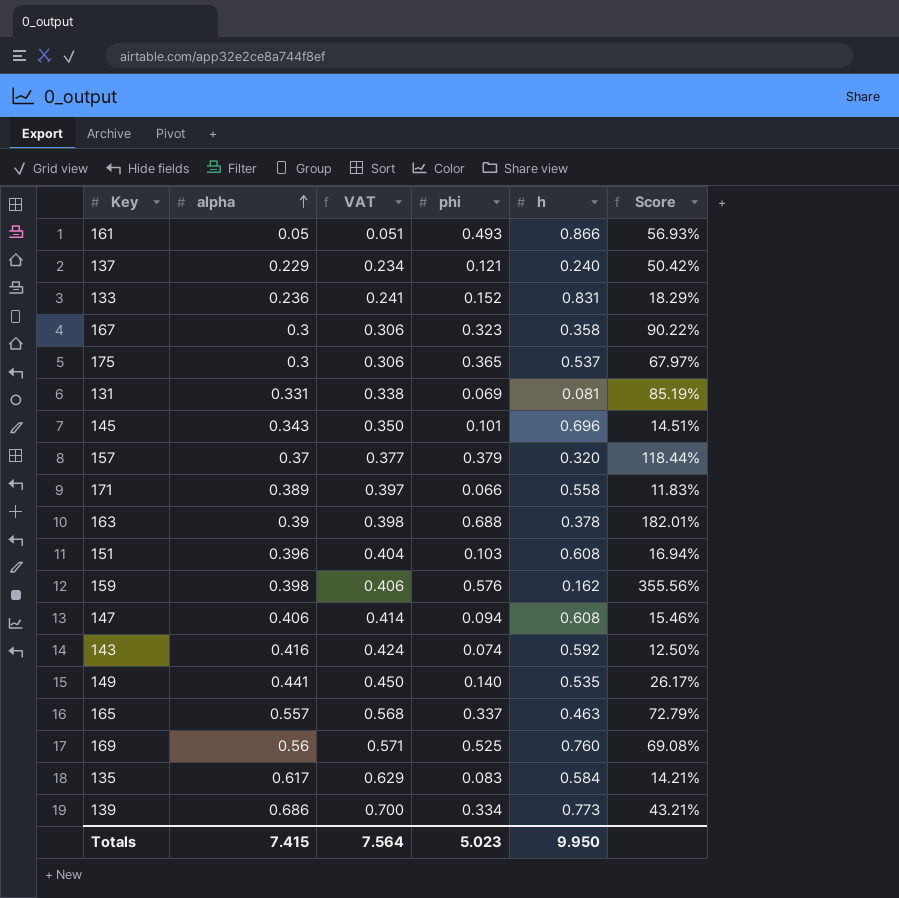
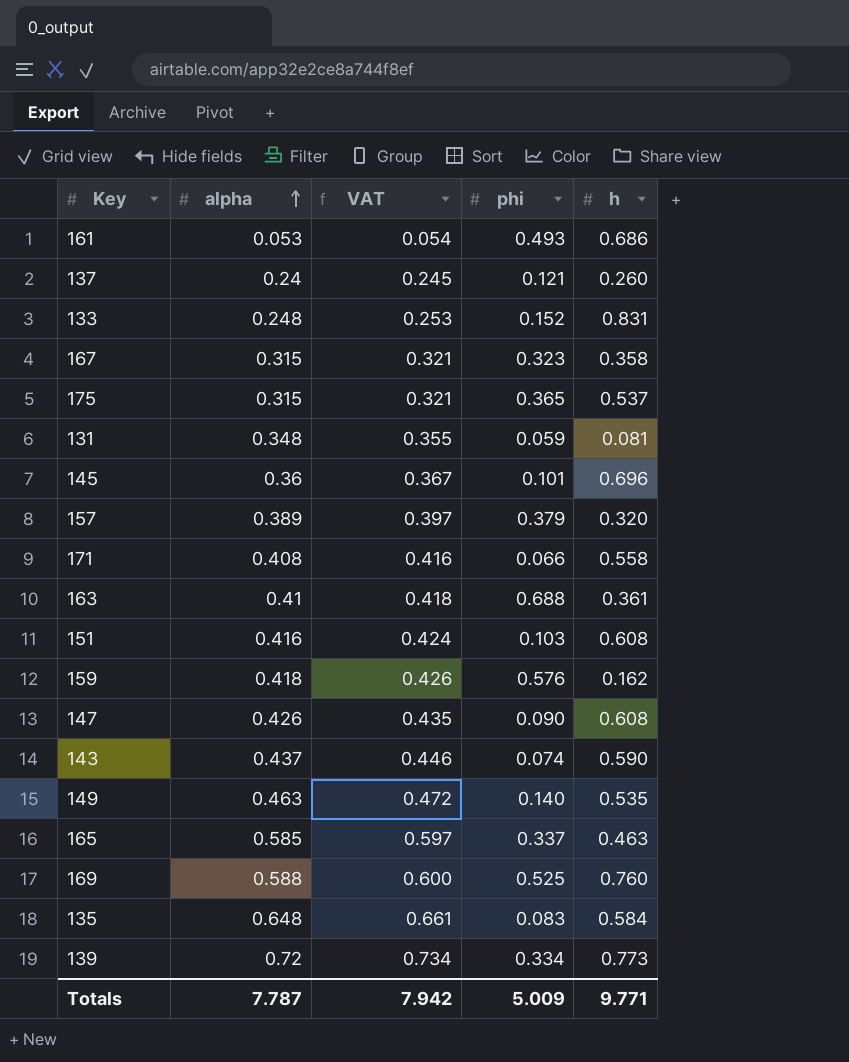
column Score | formula: [phi] / [h] -> none
161 | alpha: 0.05 -> 0.053
161 | VAT: 0.051 -> 0.054
161 | h: 0.866 -> 0.686
137 | alpha: 0.229 -> 0.24
137 | VAT: 0.234 -> 0.245
137 | h: 0.240 -> 0.260
133 | alpha: 0.236 -> 0.248
133 | VAT: 0.241 -> 0.253
167 | alpha: 0.3 -> 0.315
167 | VAT: 0.306 -> 0.321
175 | alpha: 0.3 -> 0.315
175 | VAT: 0.306 -> 0.321
131 | alpha: 0.331 -> 0.348
131 | VAT: 0.338 -> 0.355
131 | phi: 0.069 -> 0.059
145 | alpha: 0.343 -> 0.36
145 | VAT: 0.350 -> 0.367
157 | alpha: 0.37 -> 0.389
157 | VAT: 0.377 -> 0.397
171 | alpha: 0.389 -> 0.408
171 | VAT: 0.397 -> 0.416
163 | alpha: 0.39 -> 0.41
163 | VAT: 0.398 -> 0.418
163 | h: 0.378 -> 0.361
151 | alpha: 0.396 -> 0.416
151 | VAT: 0.404 -> 0.424
159 | alpha: 0.398 -> 0.418
159 | VAT: 0.406 -> 0.426
147 | alpha: 0.406 -> 0.426
147 | VAT: 0.414 -> 0.435
147 | phi: 0.094 -> 0.090
143 | alpha: 0.416 -> 0.437
143 | VAT: 0.424 -> 0.446
143 | h: 0.592 -> 0.590
149 | alpha: 0.441 -> 0.463
149 | VAT: 0.450 -> 0.472
165 | alpha: 0.557 -> 0.585
165 | VAT: 0.568 -> 0.597
169 | alpha: 0.56 -> 0.588
169 | VAT: 0.571 -> 0.600
135 | alpha: 0.617 -> 0.648
135 | VAT: 0.629 -> 0.661
139 | alpha: 0.686 -> 0.72
139 | VAT: 0.700 -> 0.734
Totals | alpha: 7.415 -> 7.787
Totals | VAT: 7.564 -> 7.942
Totals | phi: 5.023 -> 5.009
Totals | h: 9.950 -> 9.771

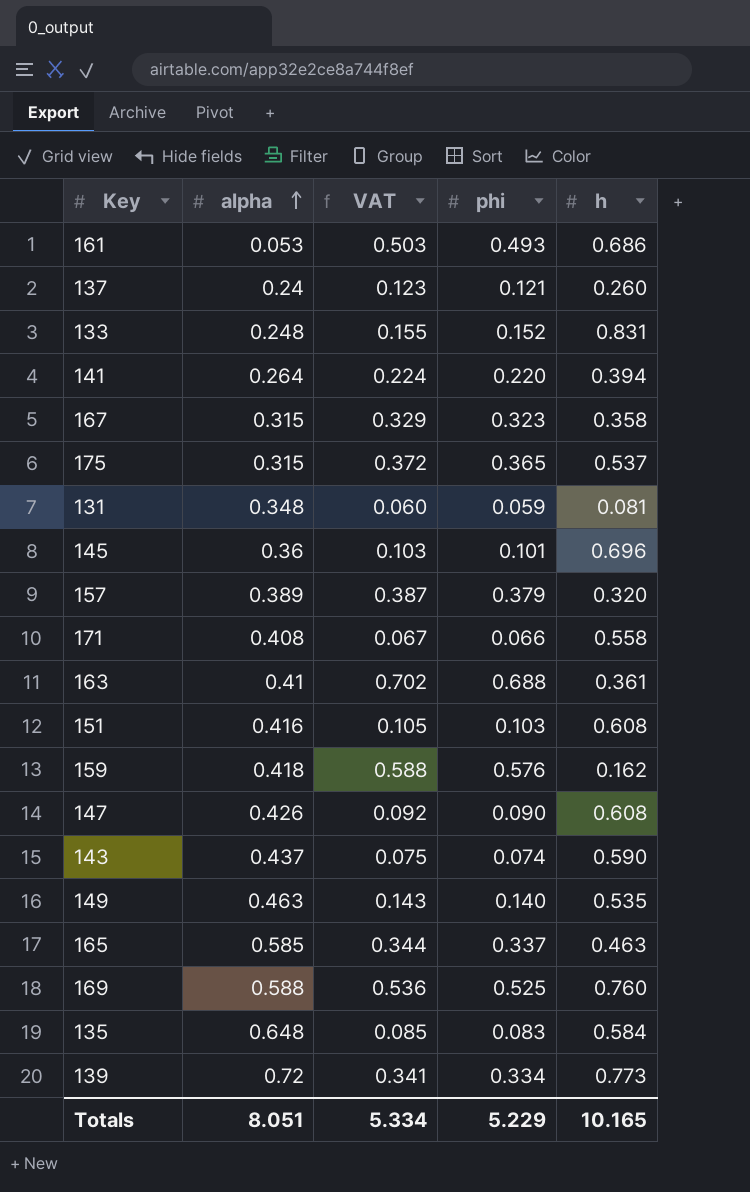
column VAT | formula: [alpha] * 1.02 -> [phi] * 1.02
row 141: none -> 0.264 | 0.224 | 0.220 | 0.394
Totals | alpha: 7.787 -> 8.051
Totals | VAT: 7.942 -> 5.334
Totals | phi: 5.009 -> 5.229
Totals | h: 9.771 -> 10.165

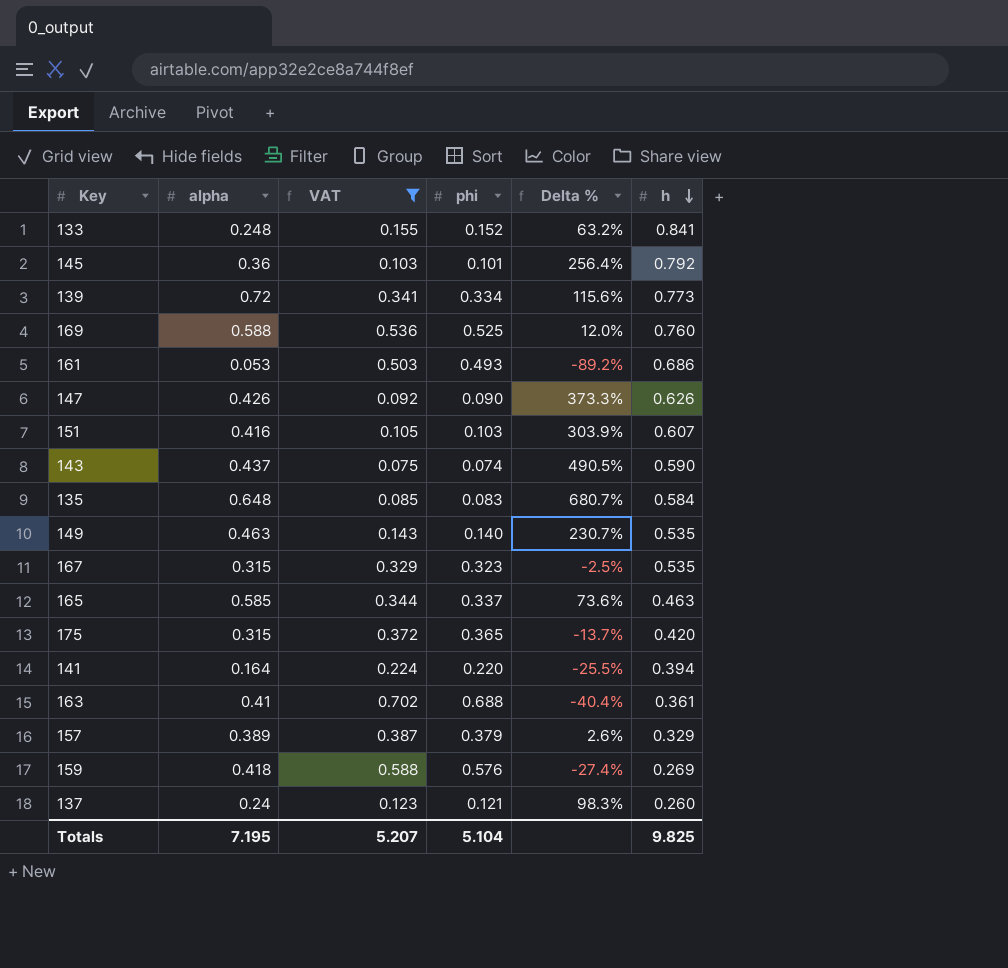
filter: none -> VAT >= 0.075
row order: alpha ascending -> h descending
column Delta % | formula: none -> ([alpha] - [phi]) / [phi]
133 | h: 0.831 -> 0.841
145 | h: 0.696 -> 0.792
147 | h: 0.608 -> 0.626
151 | h: 0.608 -> 0.607
167 | h: 0.358 -> 0.535
175 | h: 0.537 -> 0.420
141 | alpha: 0.264 -> 0.164
157 | h: 0.320 -> 0.329
159 | h: 0.162 -> 0.269
Totals | alpha: 8.051 -> 7.195
Totals | VAT: 5.334 -> 5.207
Totals | phi: 5.229 -> 5.104
Totals | h: 10.165 -> 9.825

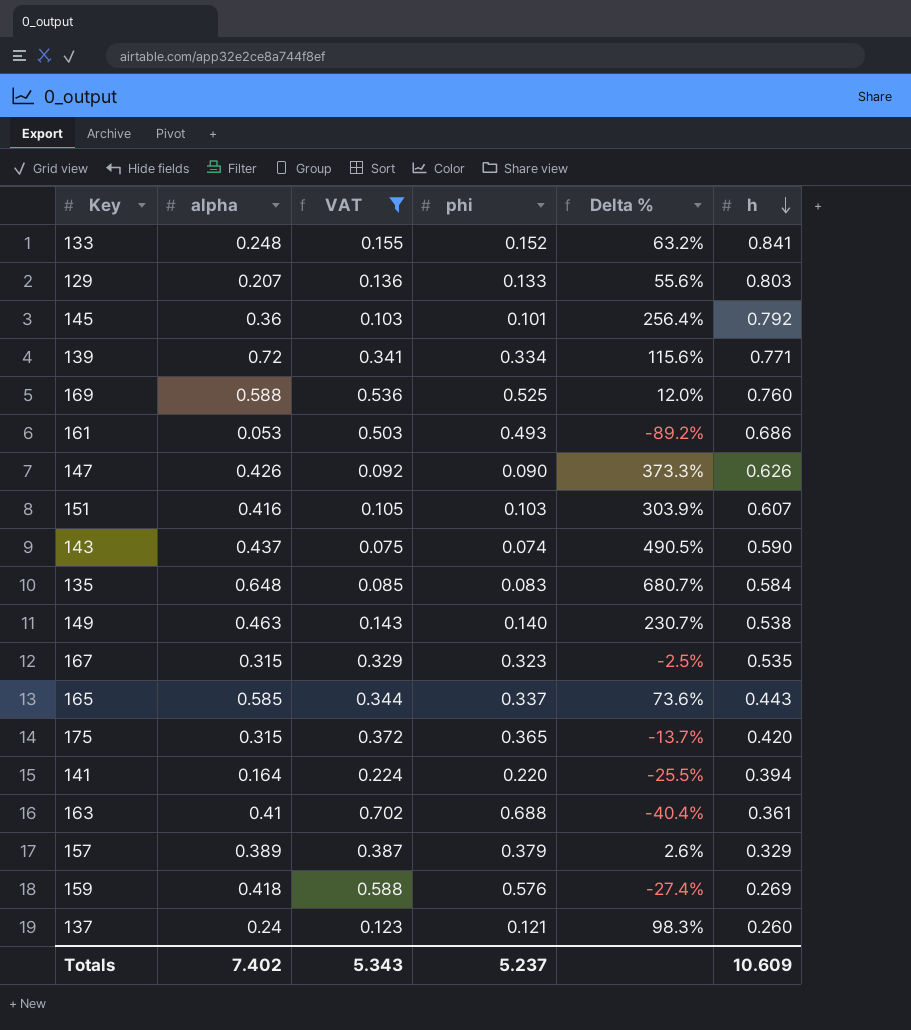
row 129: none -> 0.207 | 0.136 | 0.133 | 55.6% | 0.803
139 | h: 0.773 -> 0.771
149 | h: 0.535 -> 0.538
165 | h: 0.463 -> 0.443
Totals | alpha: 7.195 -> 7.402
Totals | VAT: 5.207 -> 5.343
Totals | phi: 5.104 -> 5.237
Totals | h: 9.825 -> 10.609

